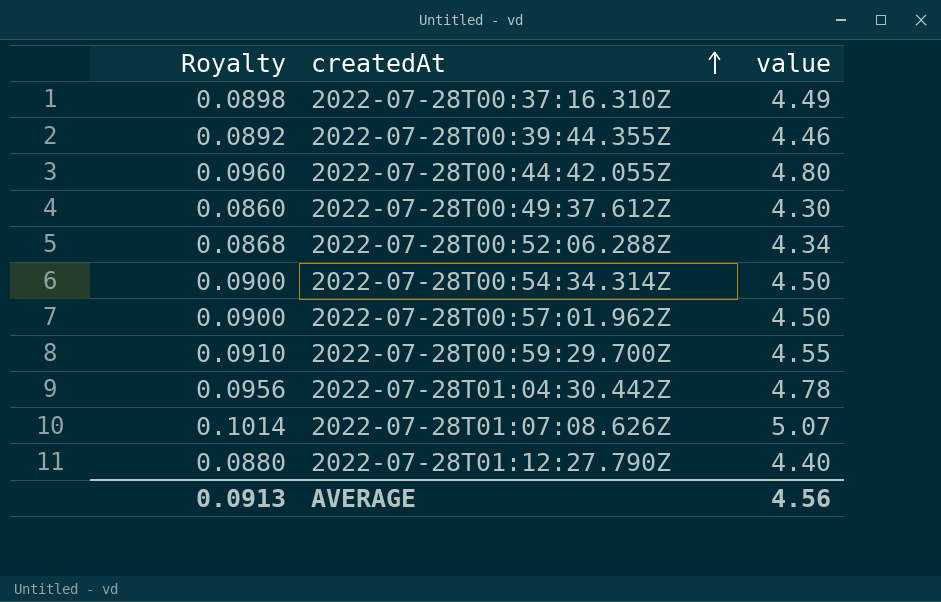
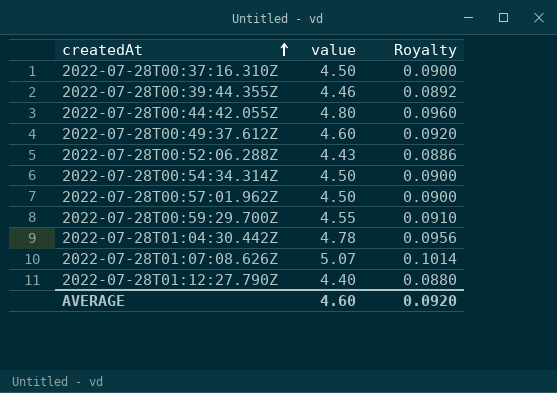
column Royalty | position: 1 -> 3
2022-07-28T00:37:16.310Z | value: 4.49 -> 4.50
2022-07-28T00:37:16.310Z | Royalty: 0.0898 -> 0.0900
2022-07-28T00:49:37.612Z | value: 4.30 -> 4.60
2022-07-28T00:49:37.612Z | Royalty: 0.0860 -> 0.0920
2022-07-28T00:52:06.288Z | value: 4.34 -> 4.43
2022-07-28T00:52:06.288Z | Royalty: 0.0868 -> 0.0886
AVERAGE | value: 4.56 -> 4.60
AVERAGE | Royalty: 0.0913 -> 0.0920

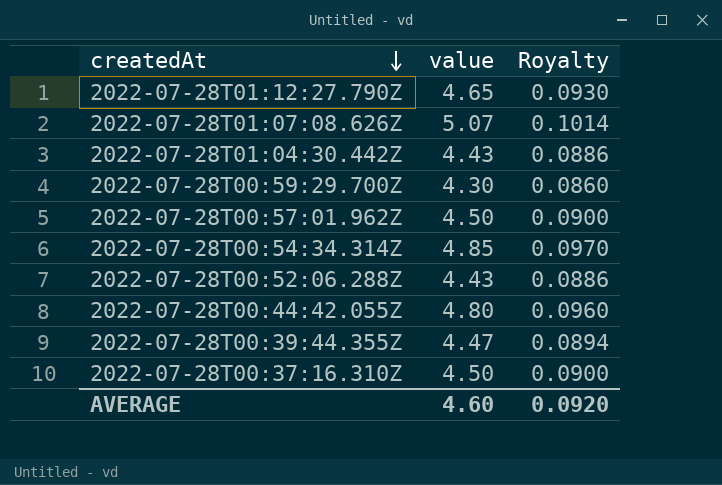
row order: createdAt ascending -> createdAt descending
row 2022-07-28T00:49:37.612Z: 4.60 | 0.0920 -> none
2022-07-28T01:12:27.790Z | value: 4.40 -> 4.65
2022-07-28T01:12:27.790Z | Royalty: 0.0880 -> 0.0930
2022-07-28T01:04:30.442Z | value: 4.78 -> 4.43
2022-07-28T01:04:30.442Z | Royalty: 0.0956 -> 0.0886
2022-07-28T00:59:29.700Z | value: 4.55 -> 4.30
2022-07-28T00:59:29.700Z | Royalty: 0.0910 -> 0.0860
2022-07-28T00:54:34.314Z | value: 4.50 -> 4.85
2022-07-28T00:54:34.314Z | Royalty: 0.0900 -> 0.0970
2022-07-28T00:39:44.355Z | value: 4.46 -> 4.47
2022-07-28T00:39:44.355Z | Royalty: 0.0892 -> 0.0894

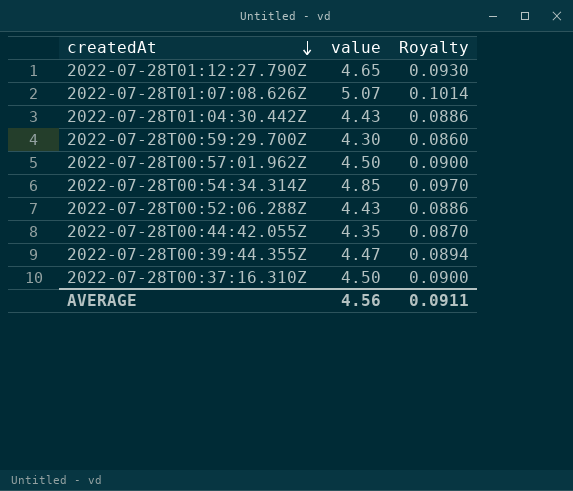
2022-07-28T00:44:42.055Z | value: 4.80 -> 4.35
2022-07-28T00:44:42.055Z | Royalty: 0.0960 -> 0.0870
AVERAGE | value: 4.60 -> 4.56
AVERAGE | Royalty: 0.0920 -> 0.0911

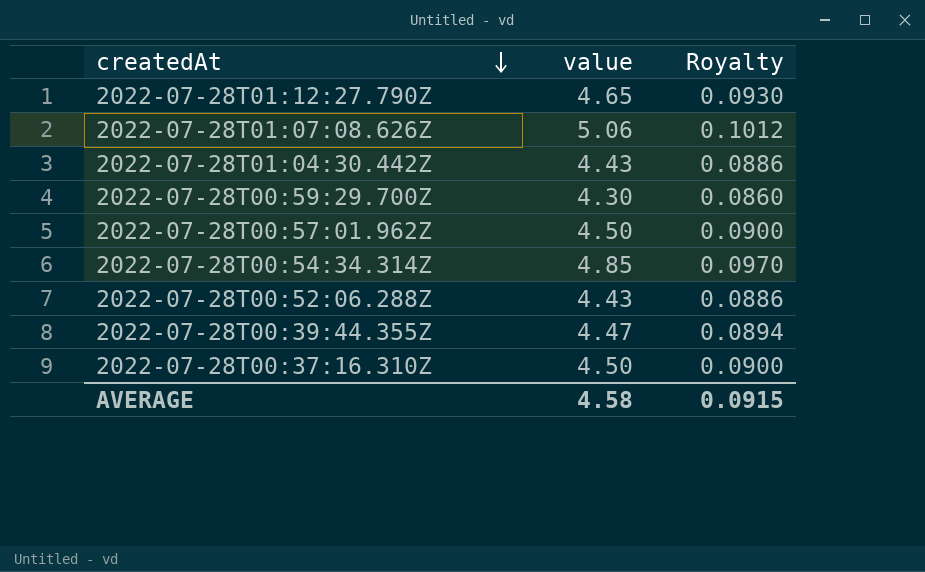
row 2022-07-28T00:44:42.055Z: 4.35 | 0.0870 -> none
2022-07-28T01:07:08.626Z | value: 5.07 -> 5.06
2022-07-28T01:07:08.626Z | Royalty: 0.1014 -> 0.1012
AVERAGE | value: 4.56 -> 4.58
AVERAGE | Royalty: 0.0911 -> 0.0915

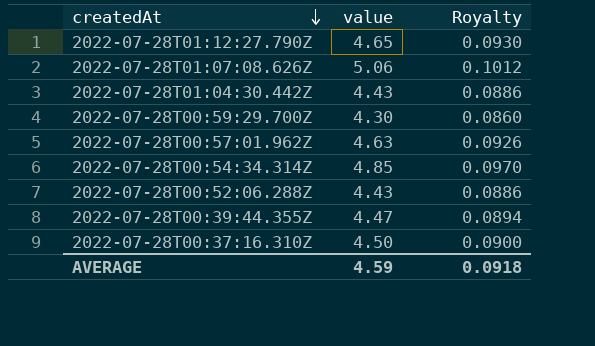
2022-07-28T00:57:01.962Z | value: 4.50 -> 4.63
2022-07-28T00:57:01.962Z | Royalty: 0.0900 -> 0.0926
AVERAGE | value: 4.58 -> 4.59
AVERAGE | Royalty: 0.0915 -> 0.0918

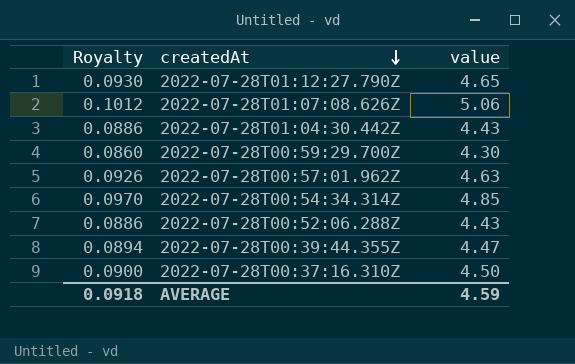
column Royalty | position: 3 -> 1

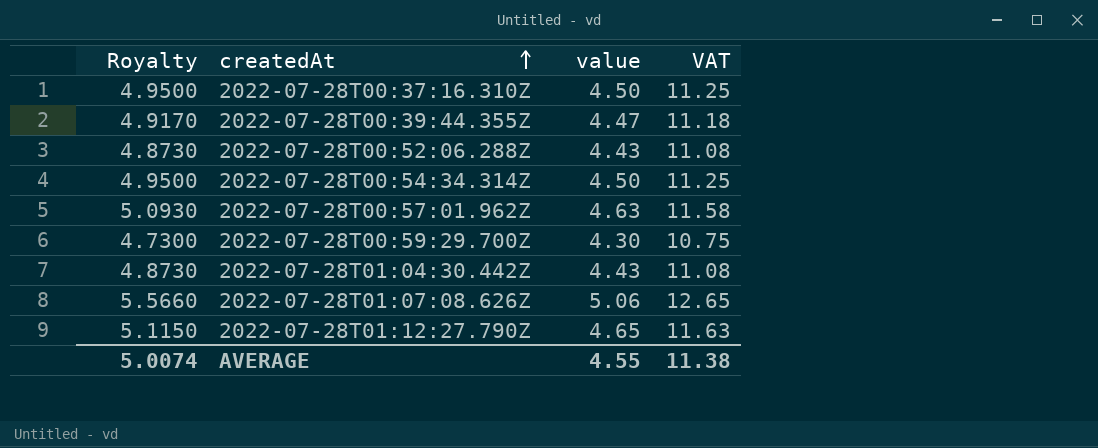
row order: createdAt descending -> createdAt ascending
column Royalty | formula: [value] * 0.02 -> [value] * 1.1
column VAT | formula: none -> [value] * 2.5
2022-07-28T00:54:34.314Z | value: 4.85 -> 4.50
AVERAGE | Royalty: 0.0918 -> 5.0074
AVERAGE | value: 4.59 -> 4.55

